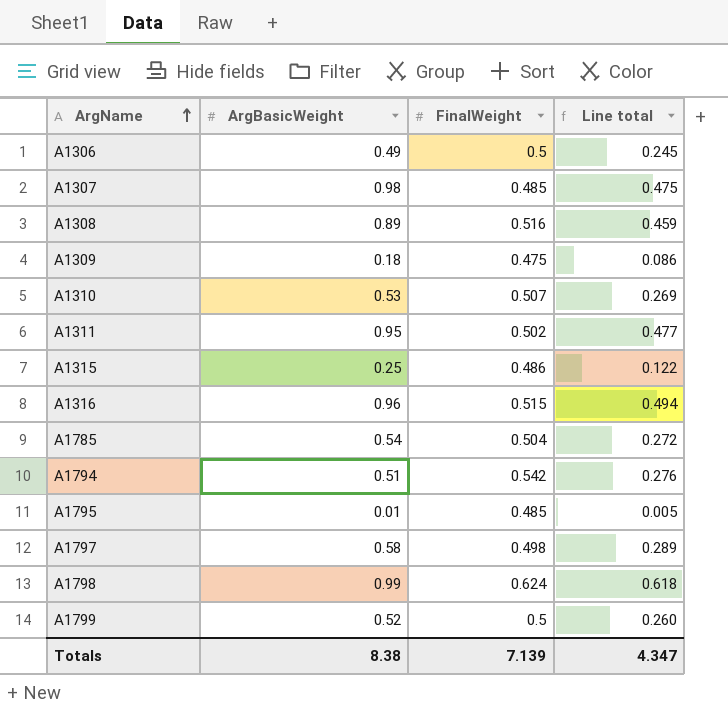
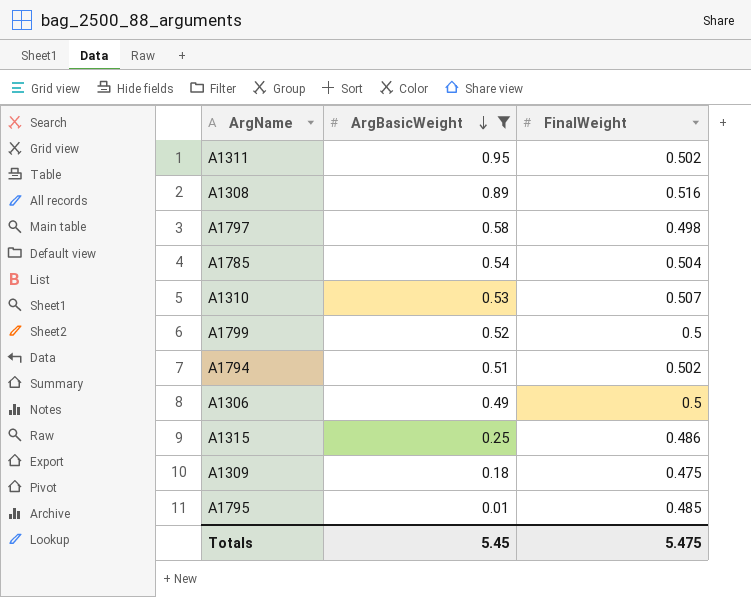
filter: none -> ArgBasicWeight <= 0.95
row order: ArgName ascending -> ArgBasicWeight descending
column Line total | formula: [ArgBasicWeight] * [FinalWeight] -> none
A1794 | FinalWeight: 0.542 -> 0.502
Totals | ArgBasicWeight: 8.38 -> 5.45
Totals | FinalWeight: 7.139 -> 5.475

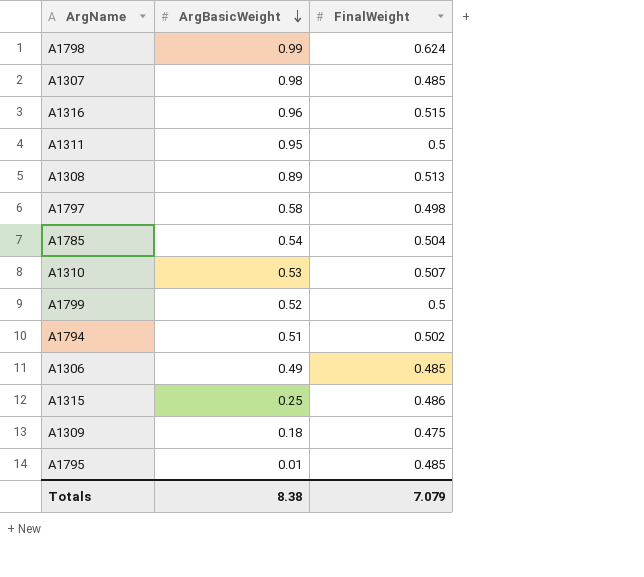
filter: ArgBasicWeight <= 0.95 -> none
A1311 | FinalWeight: 0.502 -> 0.5
A1308 | FinalWeight: 0.516 -> 0.513
A1306 | FinalWeight: 0.5 -> 0.485
Totals | ArgBasicWeight: 5.45 -> 8.38
Totals | FinalWeight: 5.475 -> 7.079

